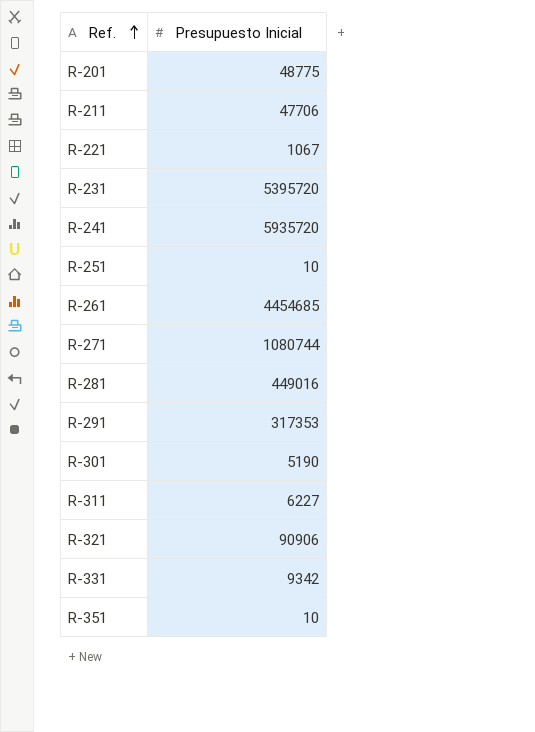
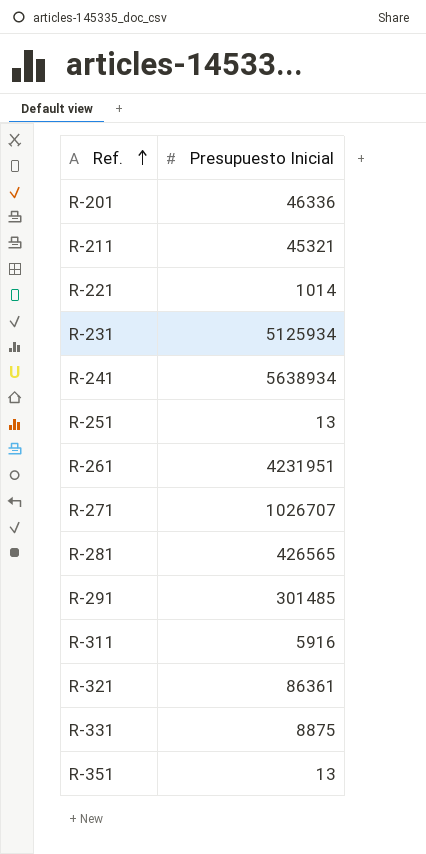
row R-301: 5190 -> none
R-201 | Presupuesto Inicial: 48775 -> 46336
R-211 | Presupuesto Inicial: 47706 -> 45321
R-221 | Presupuesto Inicial: 1067 -> 1014
R-231 | Presupuesto Inicial: 5395720 -> 5125934
R-241 | Presupuesto Inicial: 5935720 -> 5638934
R-251 | Presupuesto Inicial: 10 -> 13
R-261 | Presupuesto Inicial: 4454685 -> 4231951
R-271 | Presupuesto Inicial: 1080744 -> 1026707
R-281 | Presupuesto Inicial: 449016 -> 426565
R-291 | Presupuesto Inicial: 317353 -> 301485
R-311 | Presupuesto Inicial: 6227 -> 5916
R-321 | Presupuesto Inicial: 90906 -> 86361
R-331 | Presupuesto Inicial: 9342 -> 8875
R-351 | Presupuesto Inicial: 10 -> 13

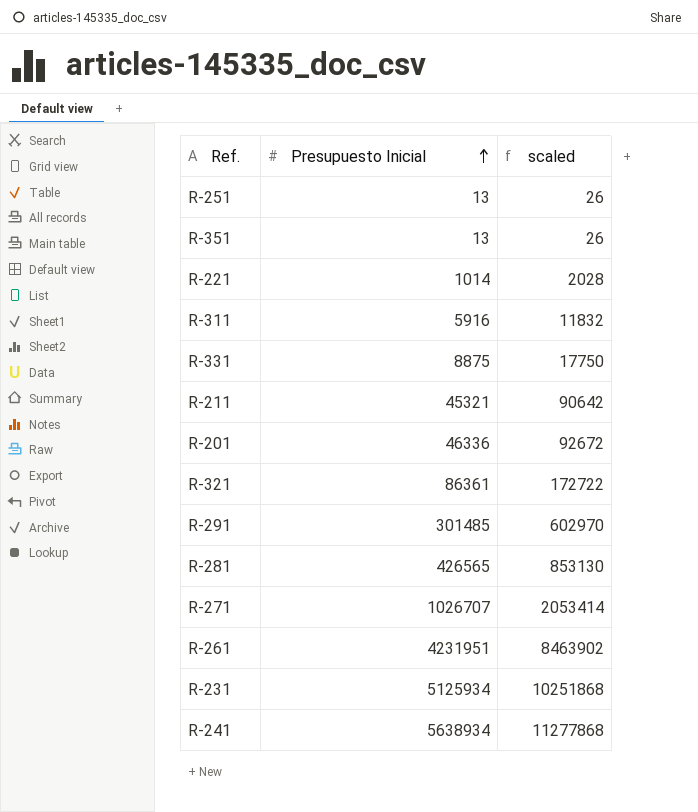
row order: Ref. ascending -> Presupuesto Inicial ascending
column scaled | formula: none -> [Presupuesto Inicial] * 2

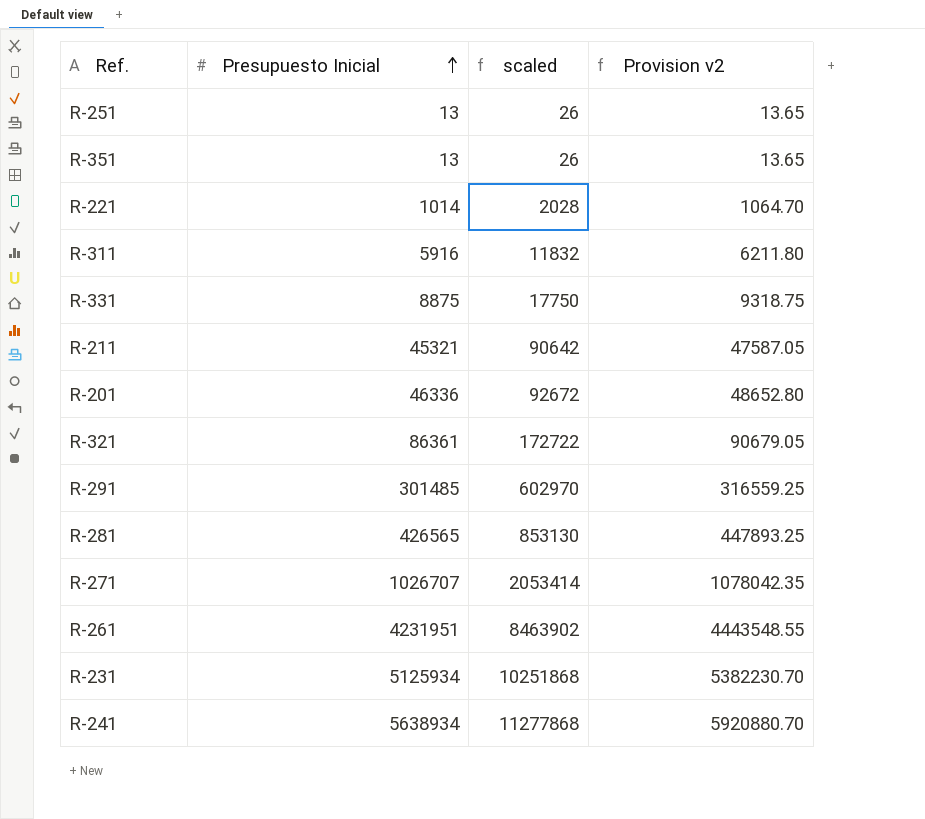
column Provision v2 | formula: none -> [Presupuesto Inicial] * 1.05

